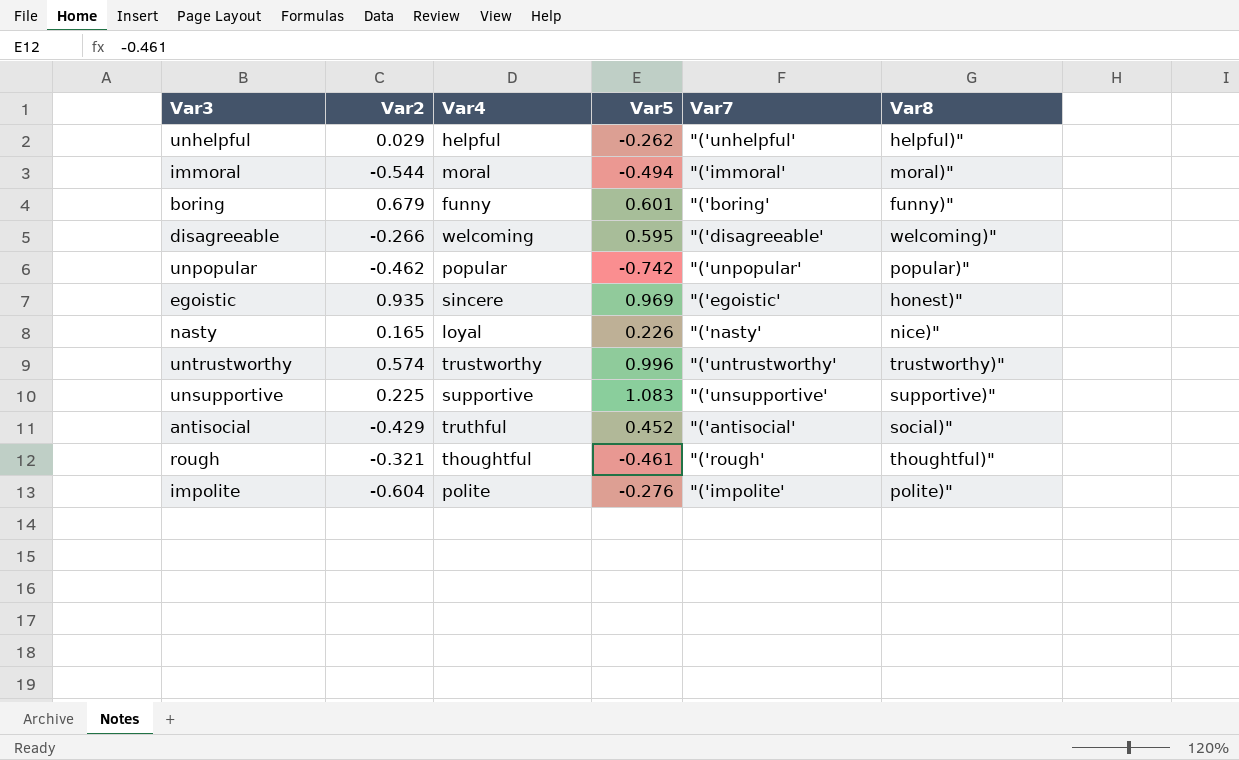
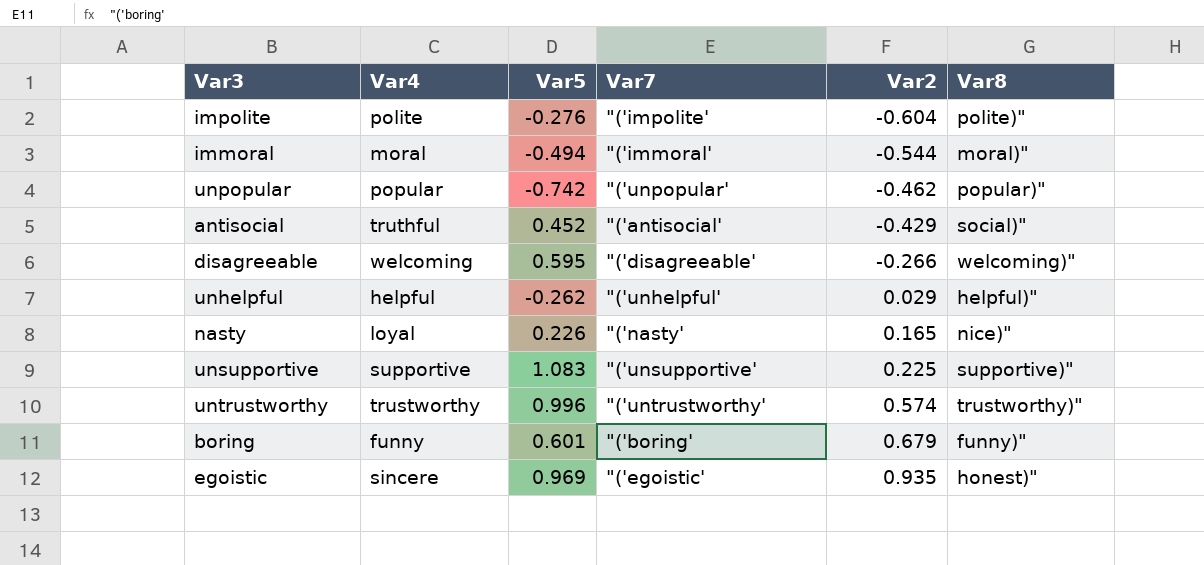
row order: none -> Var2 ascending
column Var2 | position: 2 -> 5
row rough: -0.321 | thoughtful | -0.461 | "('rough' | thoughtful)" -> none

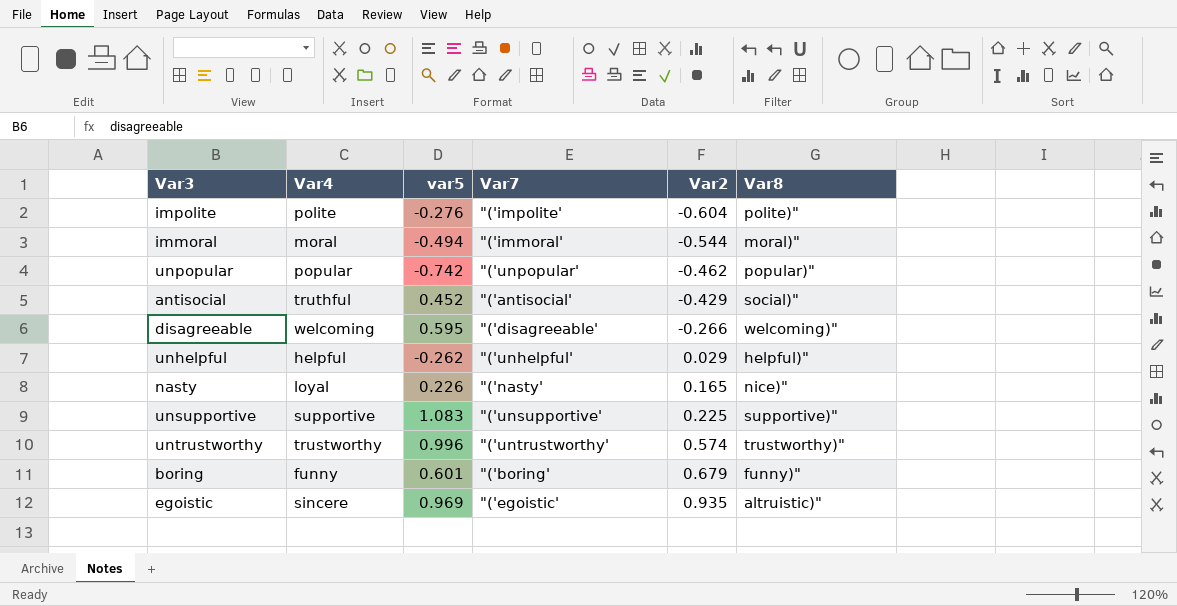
column name: Var5 -> var5
egoistic | Var8: honest)" -> altruistic)"

